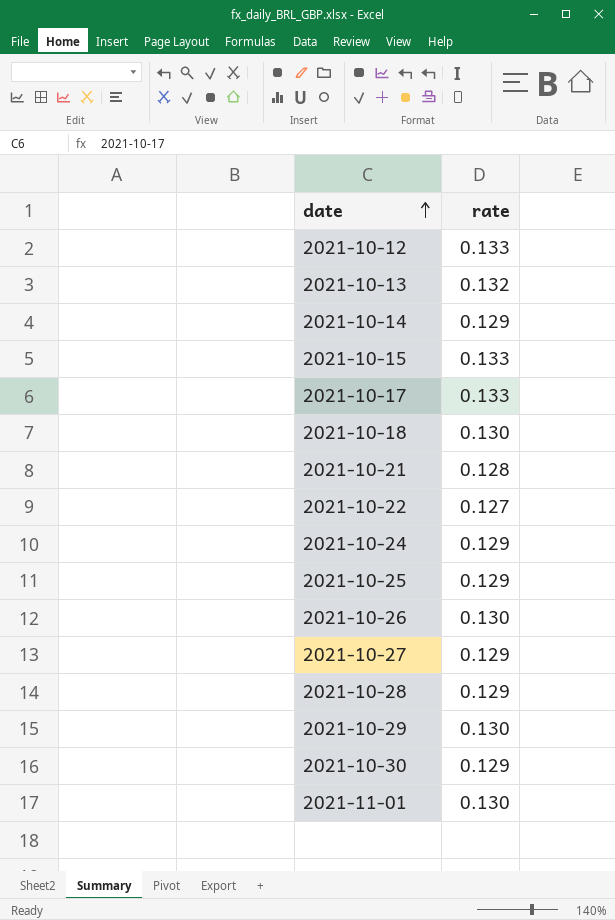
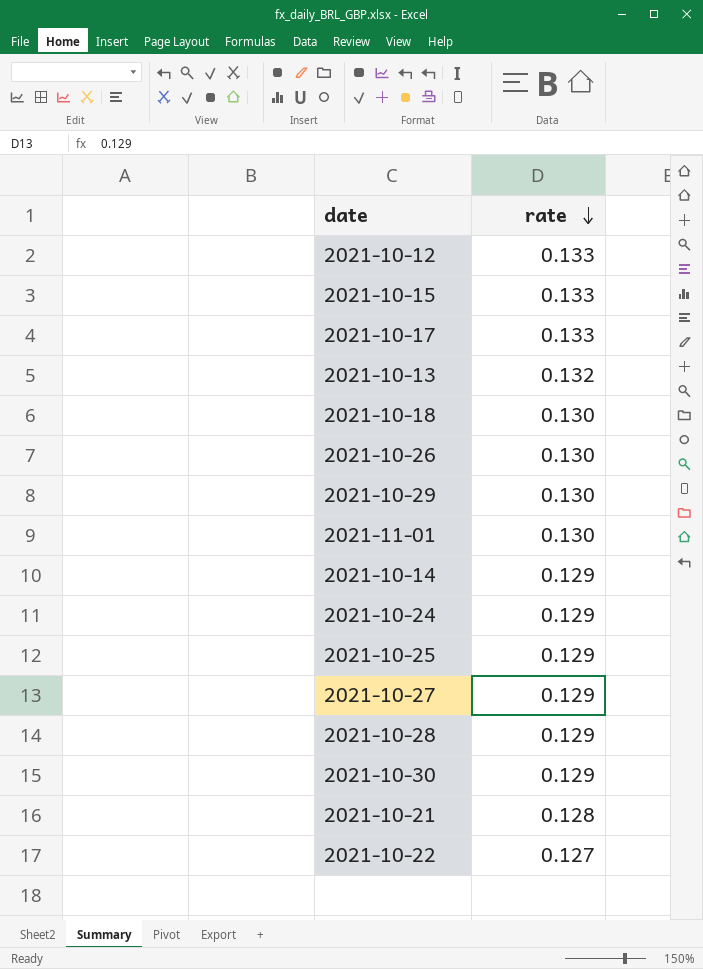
row order: date ascending -> rate descending

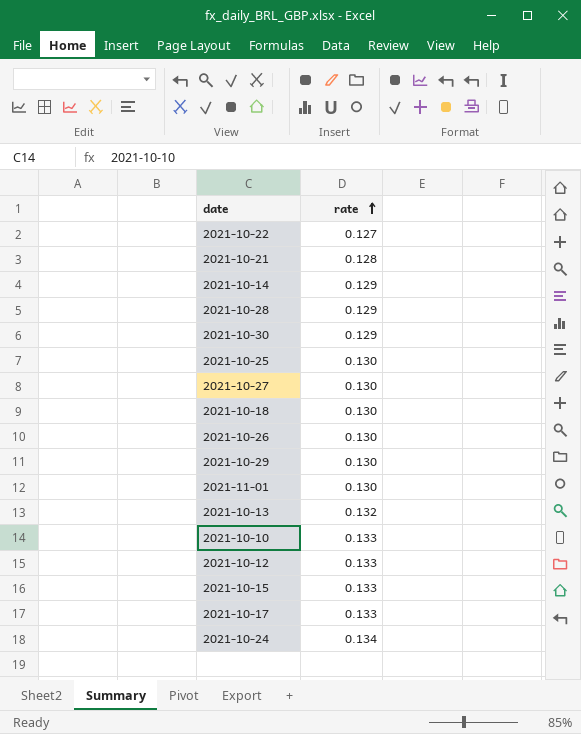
row order: rate descending -> rate ascending
2021-10-25 | rate: 0.129 -> 0.130
2021-10-27 | rate: 0.129 -> 0.130
row 2021-10-10: none -> 0.133
2021-10-24 | rate: 0.129 -> 0.134

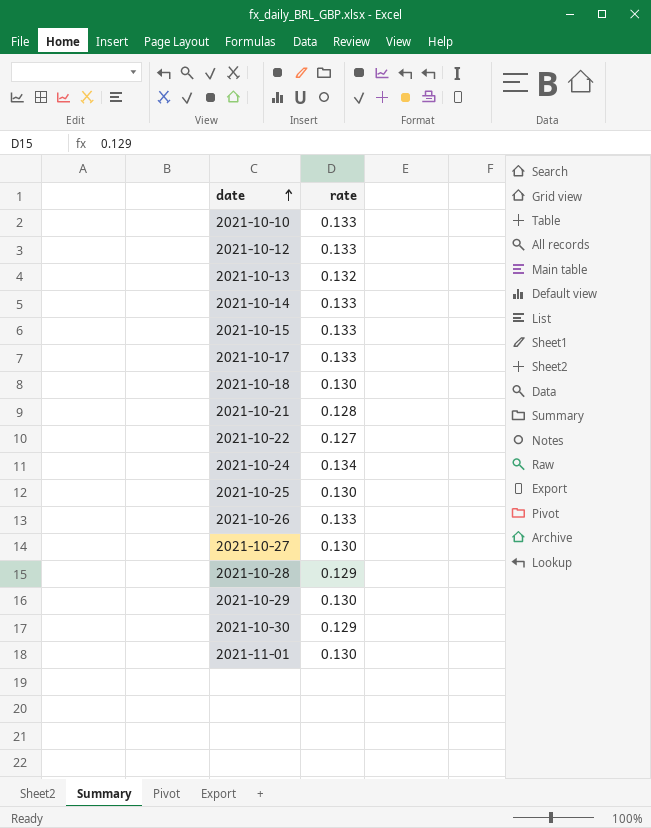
row order: rate ascending -> date ascending
2021-10-14 | rate: 0.129 -> 0.133
2021-10-26 | rate: 0.130 -> 0.133

